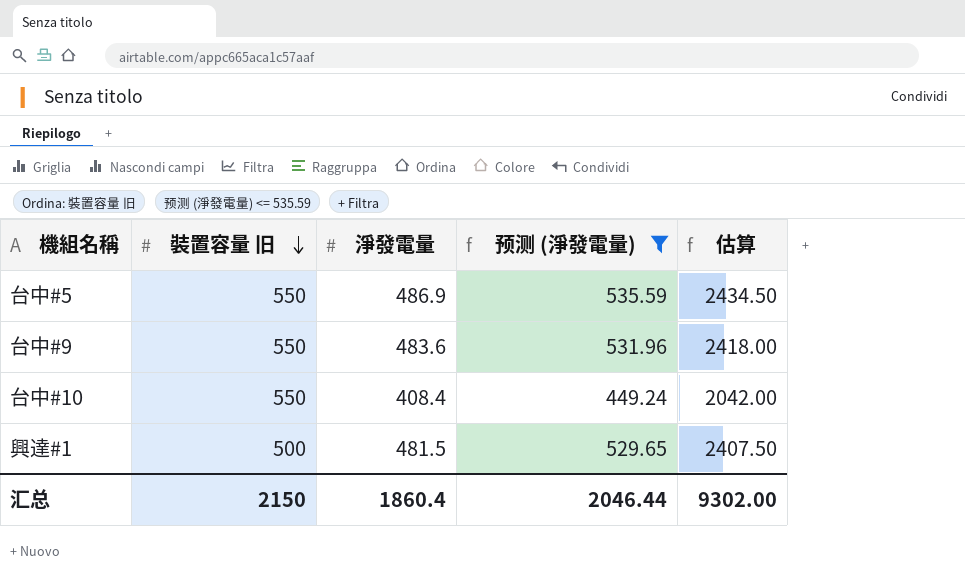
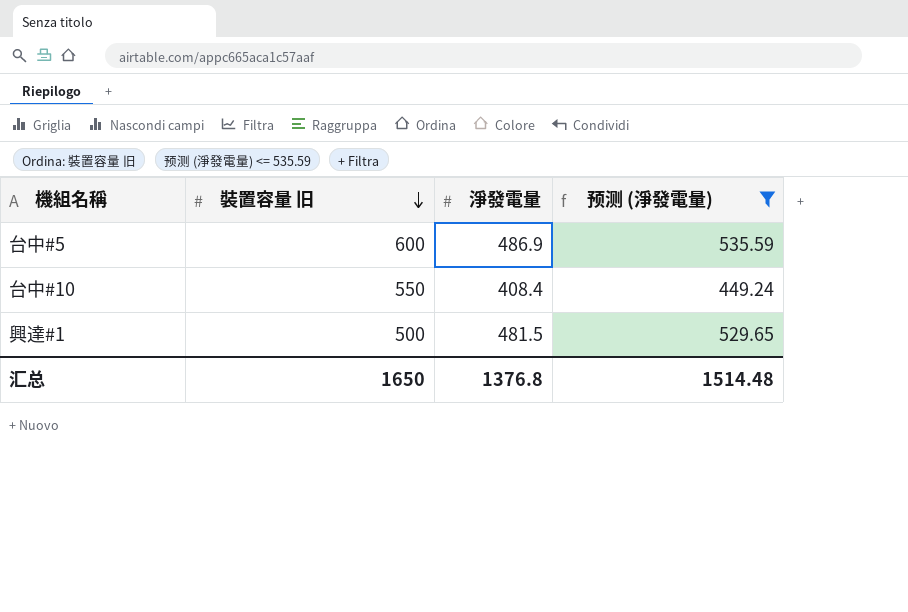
column 估算 | formula: [淨發電量] * 5 -> none
row 台中#9: 550 | 483.6 | 531.96 | 2418.00 -> none
台中#5 | 裝置容量 旧: 550 -> 600
汇总 | 裝置容量 旧: 2150 -> 1650
汇总 | 淨發電量: 1860.4 -> 1376.8
汇总 | 预测 (淨發電量): 2046.44 -> 1514.48

